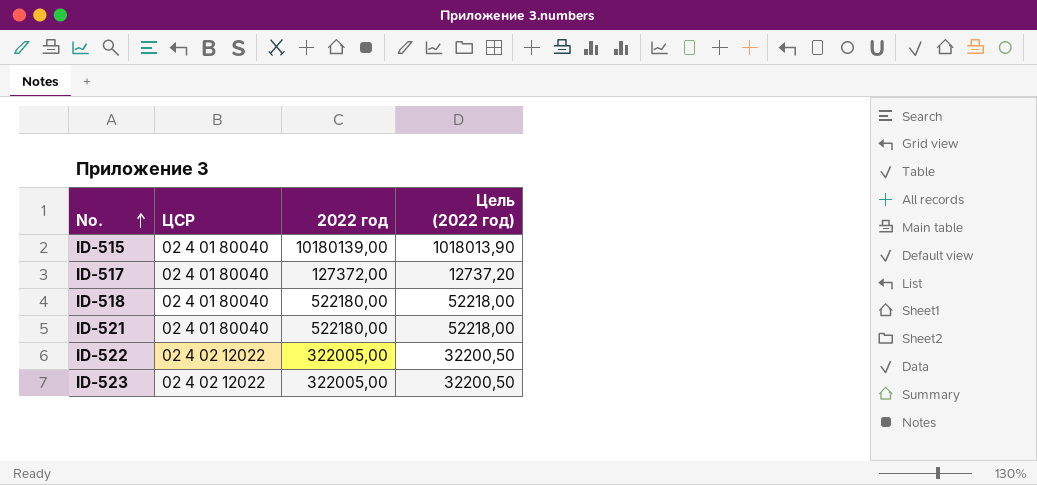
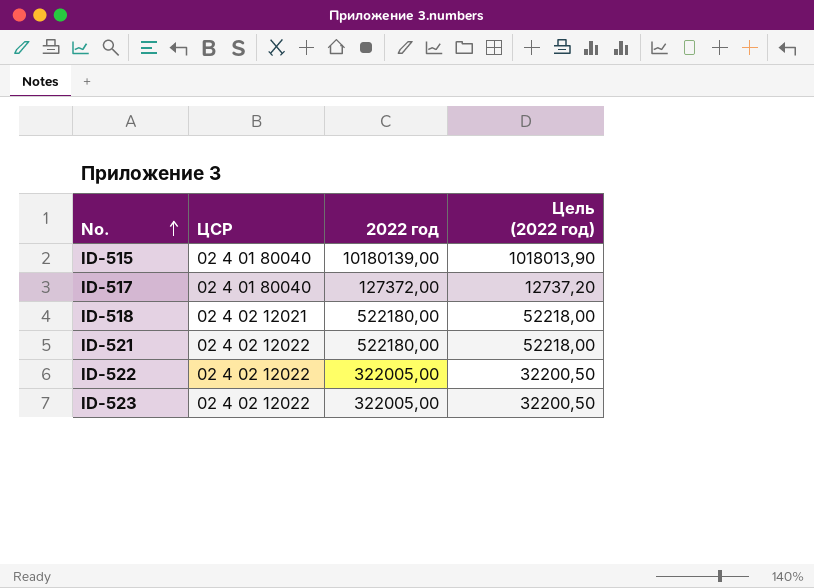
ID-518 | ЦСР: 02 4 01 80040 -> 02 4 02 12021
ID-521 | ЦСР: 02 4 01 80040 -> 02 4 02 12022

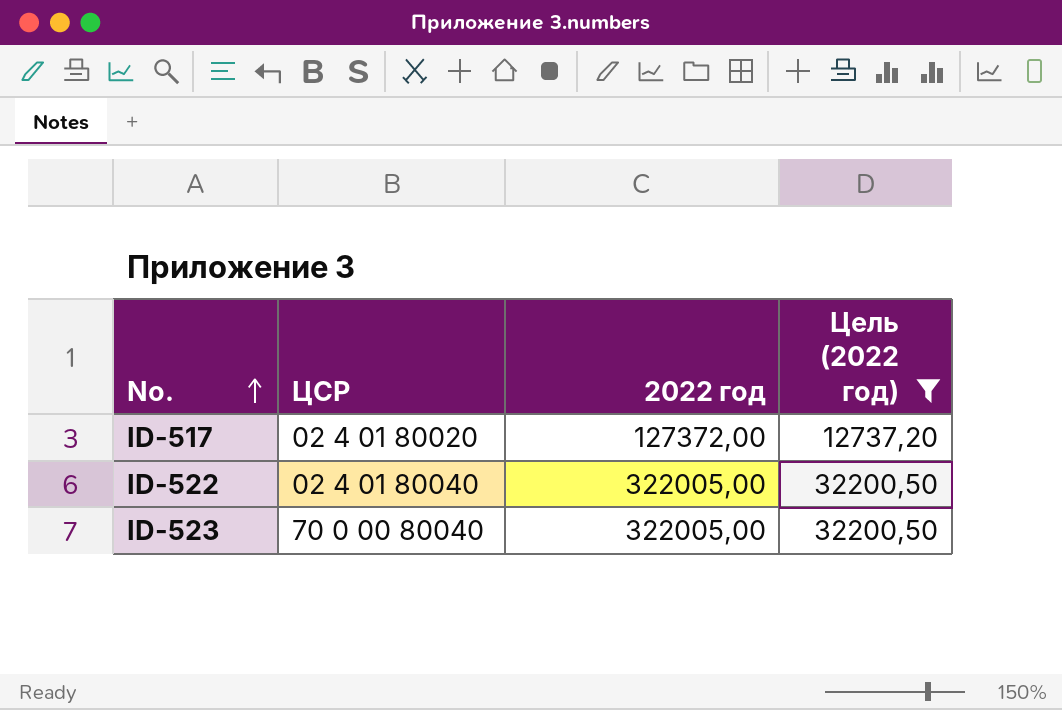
filter: none -> Цель (2022 год) <= 32200,50
ID-517 | ЦСР: 02 4 01 80040 -> 02 4 01 80020
ID-522 | ЦСР: 02 4 02 12022 -> 02 4 01 80040
ID-523 | ЦСР: 02 4 02 12022 -> 70 0 00 80040

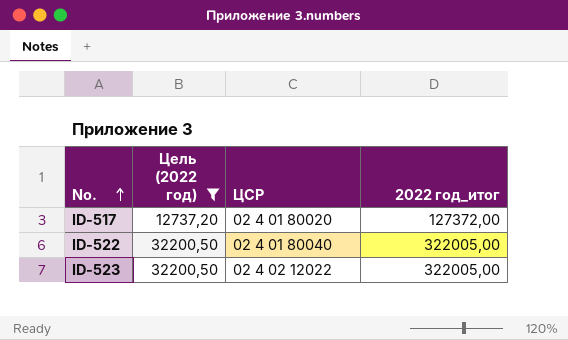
column Цель (2022 год) | position: 4 -> 2
column name: 2022 год -> 2022 год_итог
ID-523 | ЦСР: 70 0 00 80040 -> 02 4 02 12022

